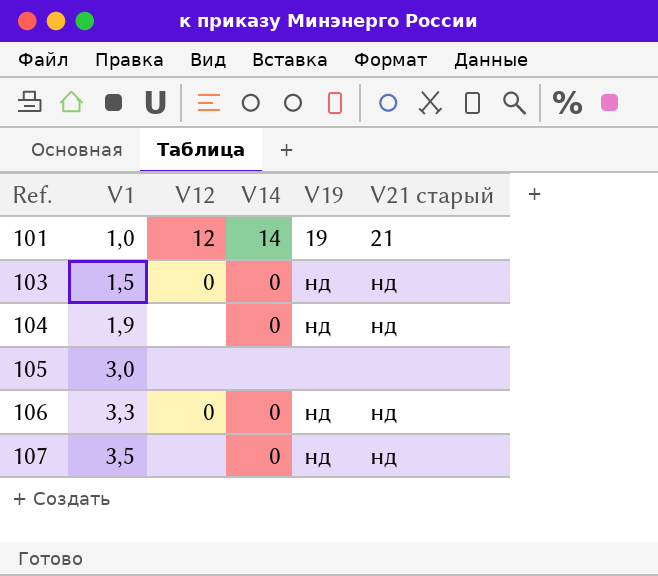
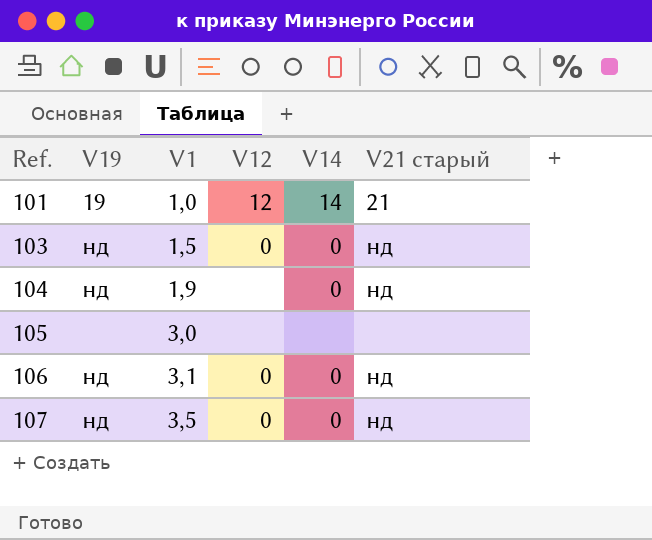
column V19 | position: 5 -> 2
106 | V1: 3,3 -> 3,1
107 | V12: none -> 0

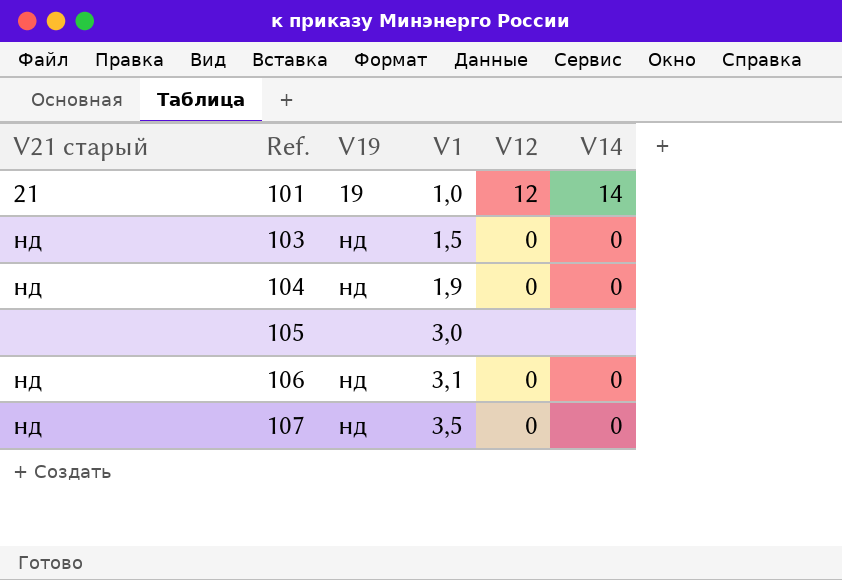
column V21 старый | position: 6 -> 1
104 | V12: none -> 0

